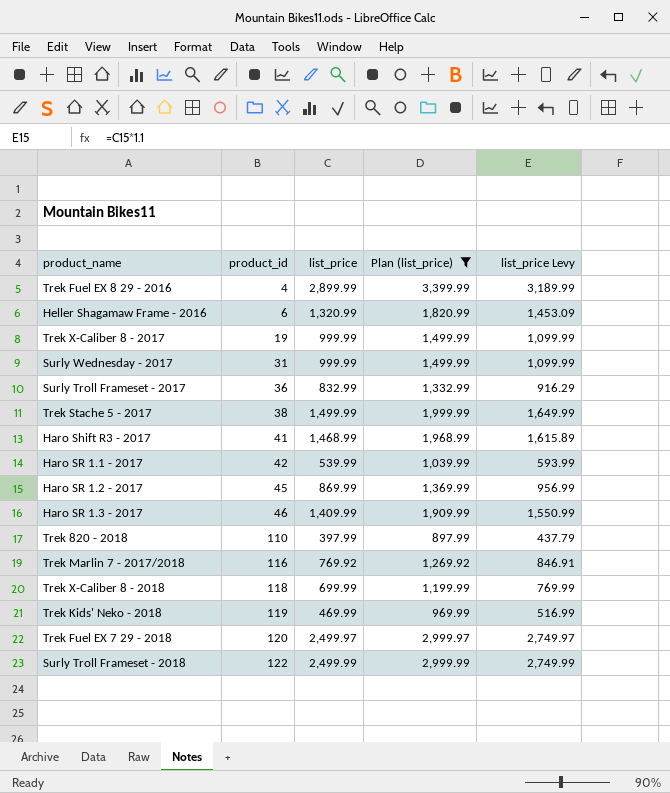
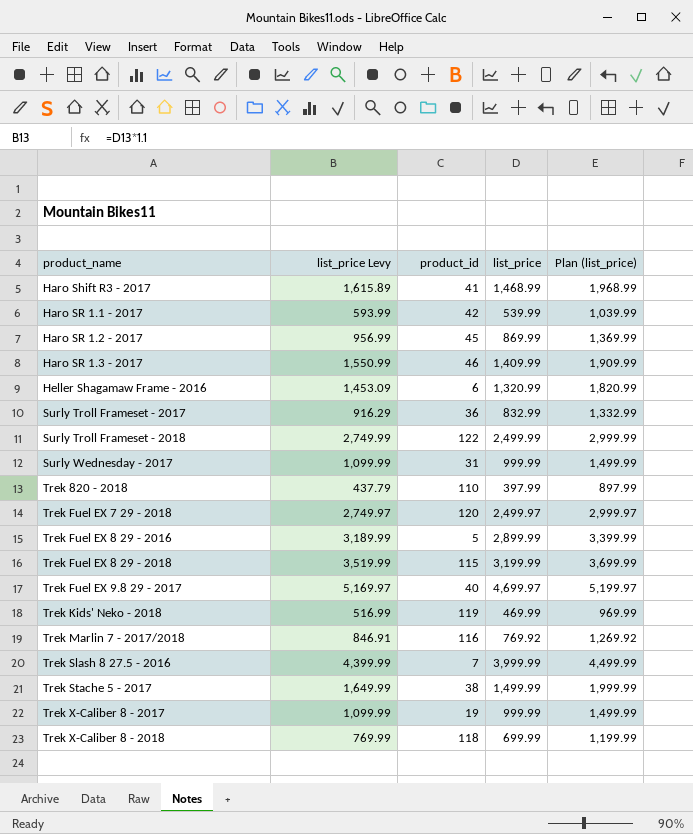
filter: Plan (list_price) <= 3,399.99 -> none
row order: product_id ascending -> product_name ascending
column list_price Levy | position: 5 -> 2
Trek Fuel EX 8 29 - 2016 | product_id: 4 -> 5

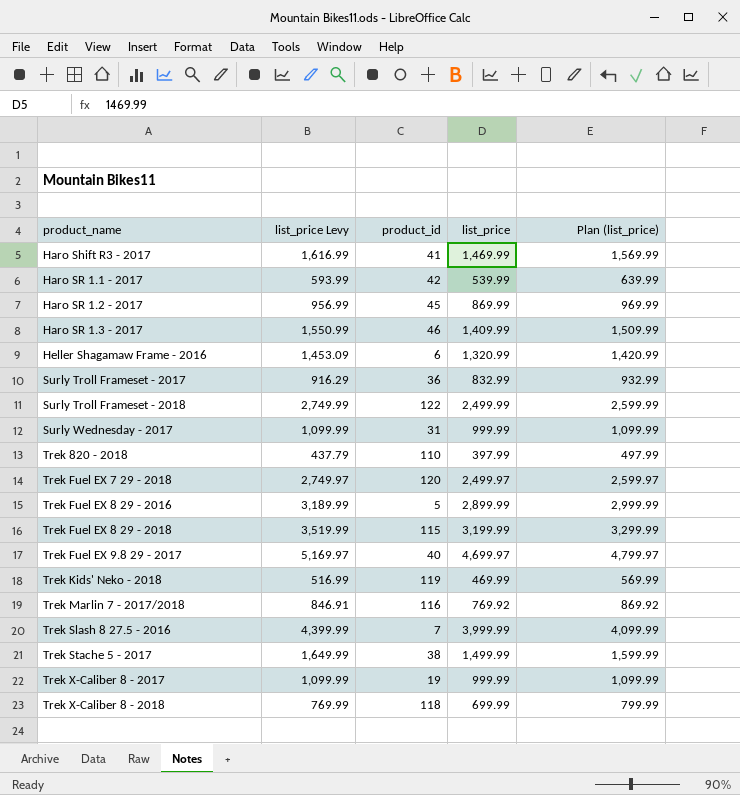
column Plan (list_price) | formula: [list_price] + 500 -> [list_price] + 100
Haro Shift R3 - 2017 | list_price Levy: 1,615.89 -> 1,616.99
Haro Shift R3 - 2017 | list_price: 1,468.99 -> 1,469.99

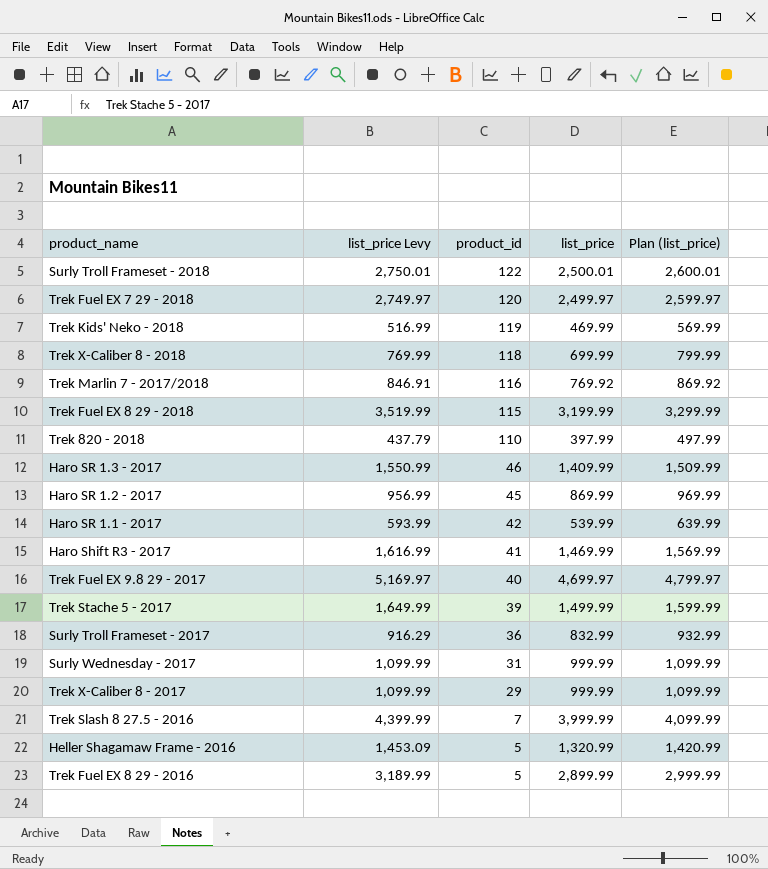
row order: product_name ascending -> product_id descending
Surly Troll Frameset - 2018 | list_price Levy: 2,749.99 -> 2,750.01
Surly Troll Frameset - 2018 | list_price: 2,499.99 -> 2,500.01
Surly Troll Frameset - 2018 | Plan (list_price): 2,599.99 -> 2,600.01
Trek Stache 5 - 2017 | product_id: 38 -> 39
Trek X-Caliber 8 - 2017 | product_id: 19 -> 29
Heller Shagamaw Frame - 2016 | product_id: 6 -> 5

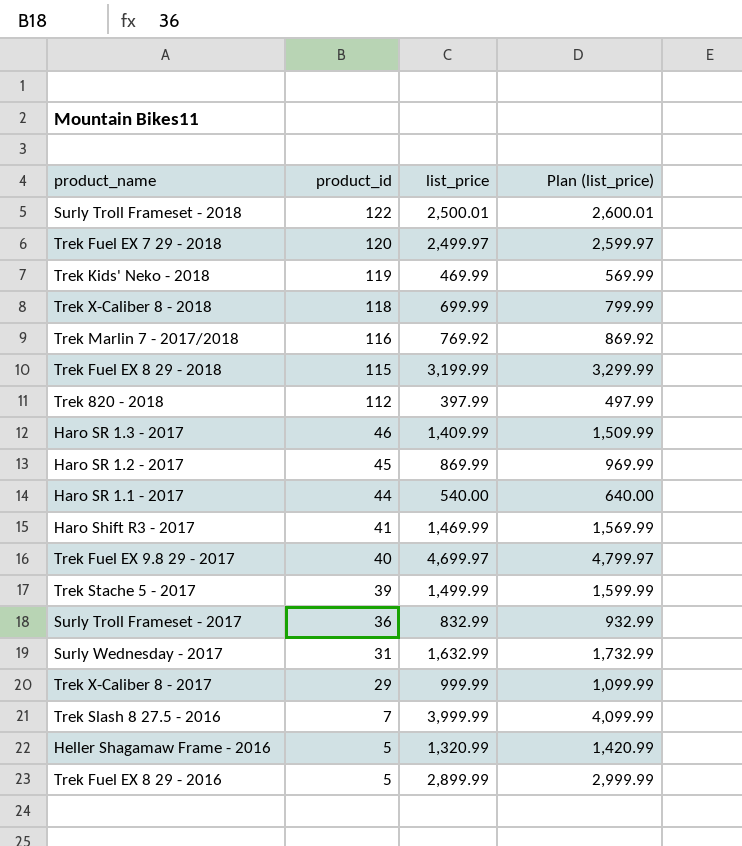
column list_price Levy | formula: [list_price] * 1.1 -> none
Trek 820 - 2018 | product_id: 110 -> 112
Haro SR 1.1 - 2017 | product_id: 42 -> 44
Haro SR 1.1 - 2017 | list_price: 539.99 -> 540.00
Haro SR 1.1 - 2017 | Plan (list_price): 639.99 -> 640.00
Surly Wednesday - 2017 | list_price: 999.99 -> 1,632.99
Surly Wednesday - 2017 | Plan (list_price): 1,099.99 -> 1,732.99

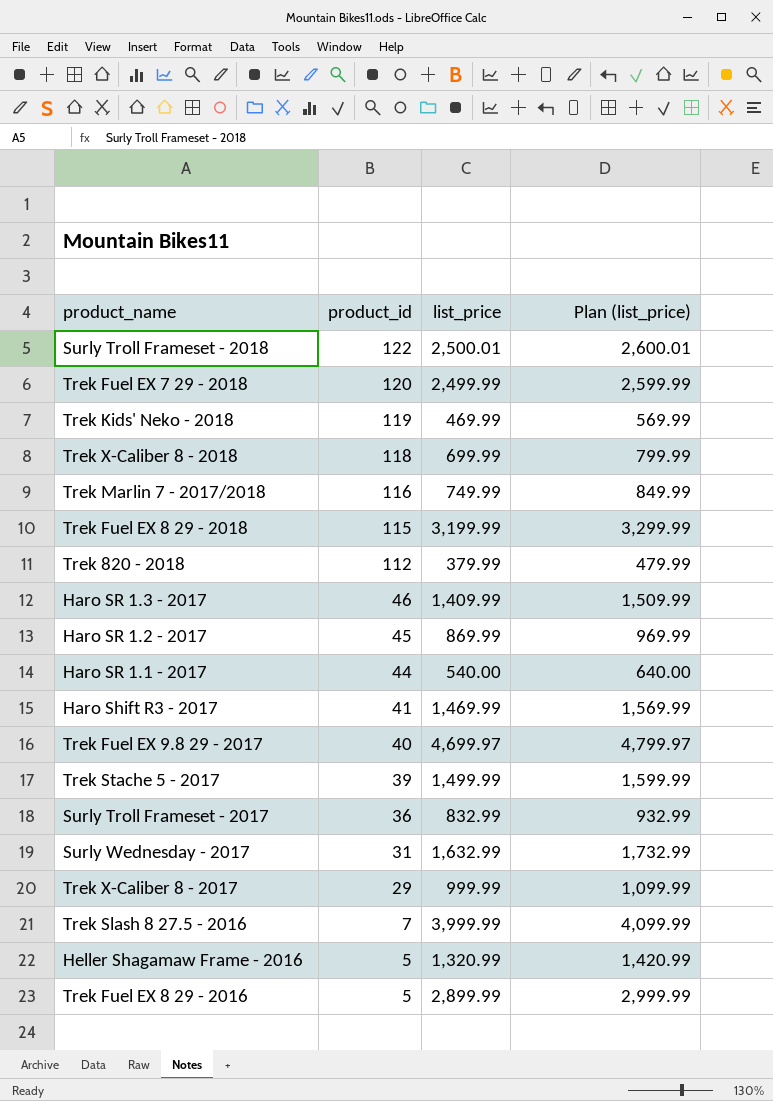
Trek Fuel EX 7 29 - 2018 | list_price: 2,499.97 -> 2,499.99
Trek Fuel EX 7 29 - 2018 | Plan (list_price): 2,599.97 -> 2,599.99
Trek Marlin 7 - 2017/2018 | list_price: 769.92 -> 749.99
Trek Marlin 7 - 2017/2018 | Plan (list_price): 869.92 -> 849.99
Trek 820 - 2018 | list_price: 397.99 -> 379.99
Trek 820 - 2018 | Plan (list_price): 497.99 -> 479.99

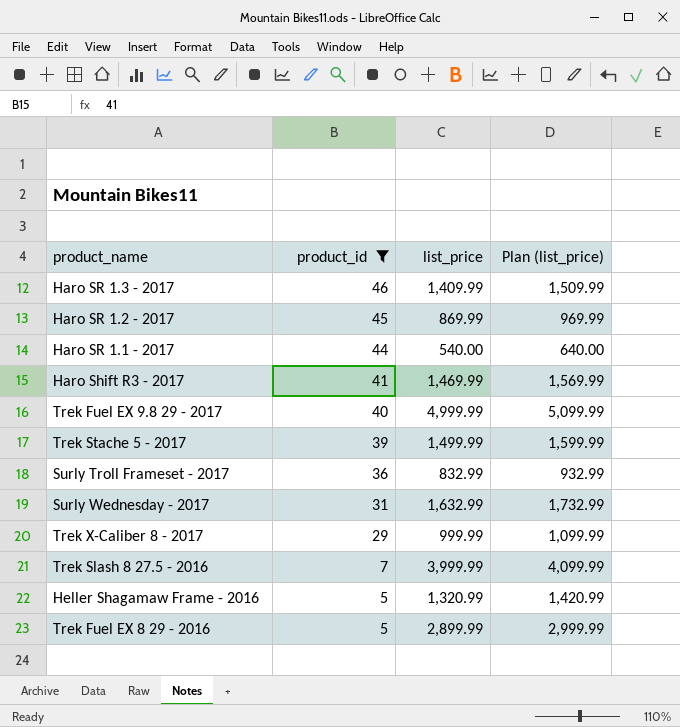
filter: none -> product_id <= 46
Trek Fuel EX 9.8 29 - 2017 | list_price: 4,699.97 -> 4,999.99
Trek Fuel EX 9.8 29 - 2017 | Plan (list_price): 4,799.97 -> 5,099.99

